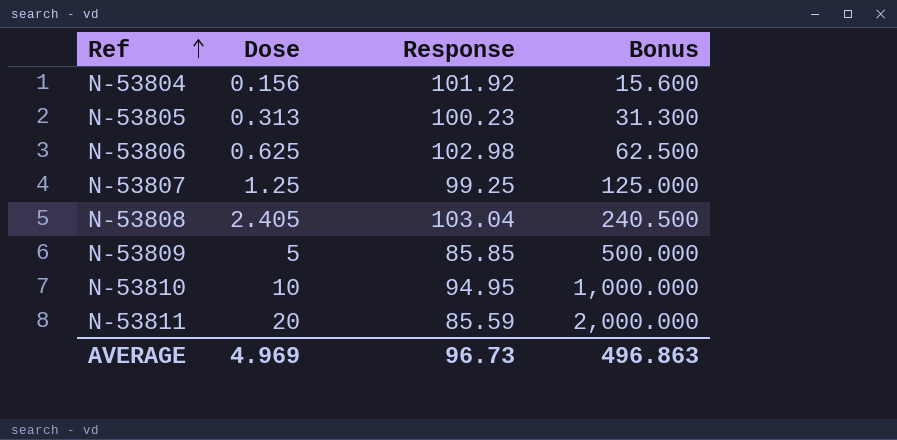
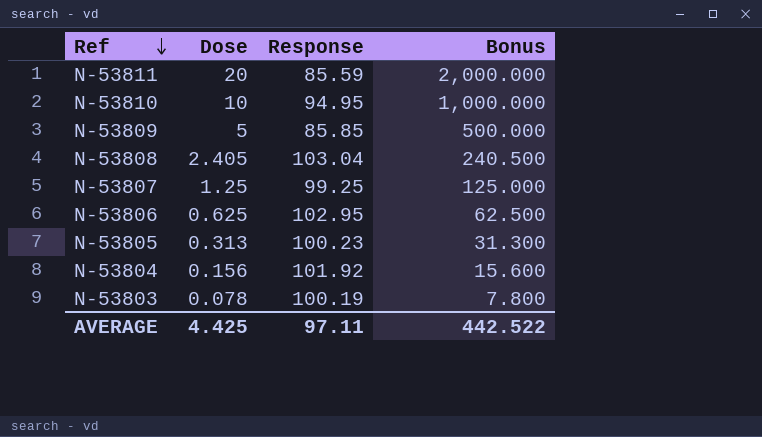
row order: Ref ascending -> Ref descending
N-53806 | Response: 102.98 -> 102.95
row N-53803: none -> 0.078 | 100.19 | 7.800
AVERAGE | Dose: 4.969 -> 4.425
AVERAGE | Response: 96.73 -> 97.11
AVERAGE | Bonus: 496.863 -> 442.522

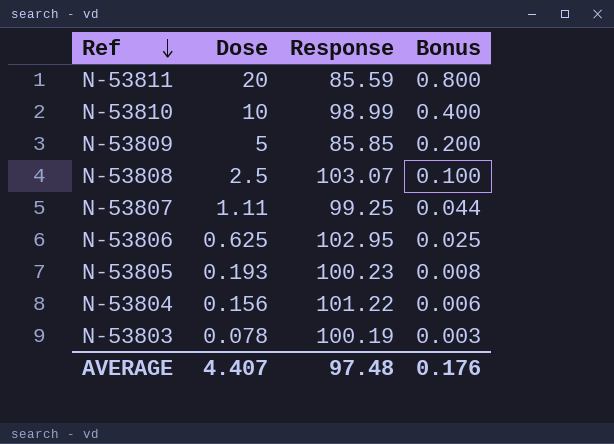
column Bonus | formula: [Dose] * 100 -> [Dose] * 0.04
N-53810 | Response: 94.95 -> 98.99
N-53808 | Dose: 2.405 -> 2.5
N-53808 | Response: 103.04 -> 103.07
N-53807 | Dose: 1.25 -> 1.11
N-53805 | Dose: 0.313 -> 0.193
N-53804 | Response: 101.92 -> 101.22
AVERAGE | Dose: 4.425 -> 4.407
AVERAGE | Response: 97.11 -> 97.48
AVERAGE | Bonus: 442.522 -> 0.176

